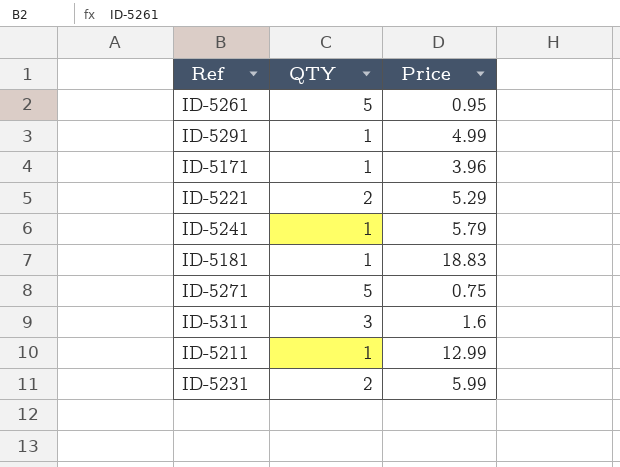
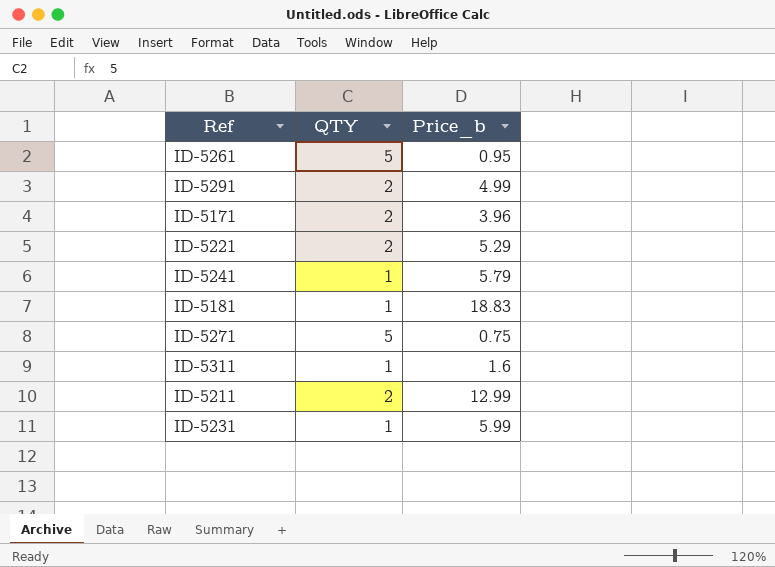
column name: Price -> Price_b
ID-5291 | QTY: 1 -> 2
ID-5171 | QTY: 1 -> 2
ID-5311 | QTY: 3 -> 1
ID-5211 | QTY: 1 -> 2
ID-5231 | QTY: 2 -> 1

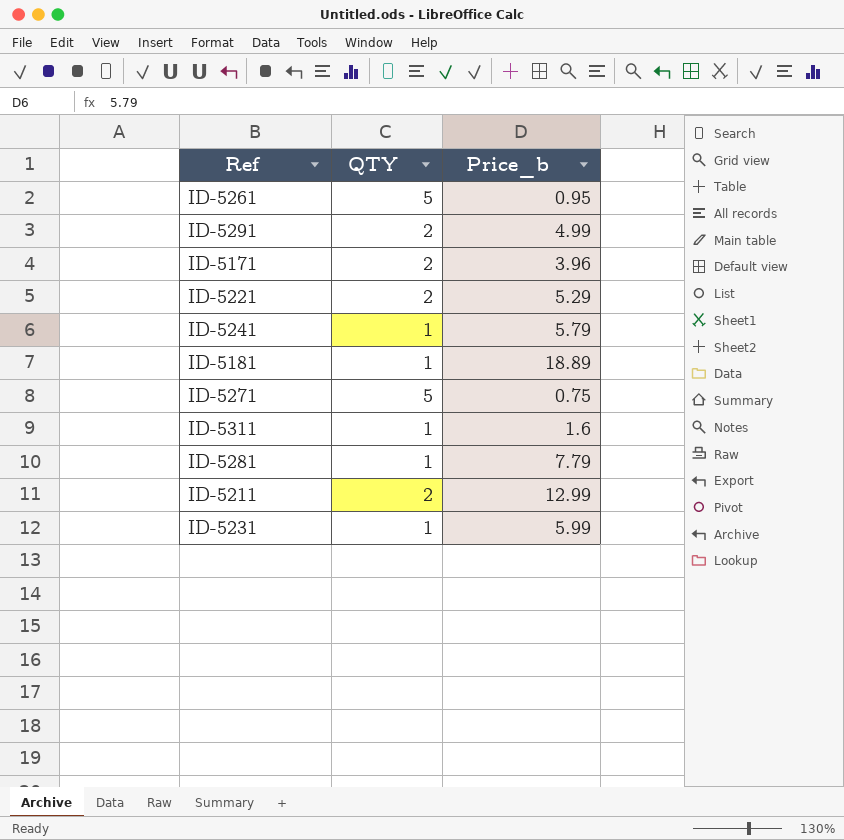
ID-5181 | Price_b: 18.83 -> 18.89
row ID-5281: none -> 1 | 7.79

